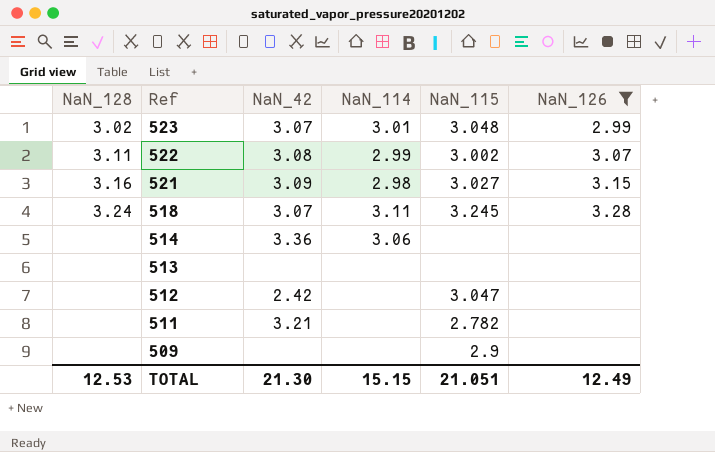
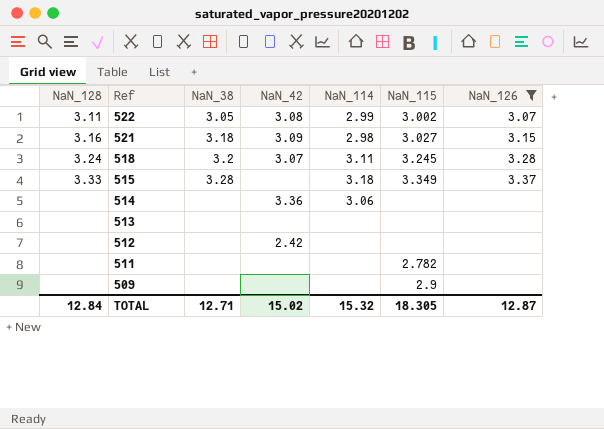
column NaN_38 | position: none -> 3
row 523: 3.02 | 3.07 | 3.01 | 3.048 | 2.99 -> none
row 515: none -> 3.33 | 3.28 | none | 3.18 | 3.349 | 3.37
512 | NaN_115: 3.047 -> none
511 | NaN_42: 3.21 -> none
TOTAL | NaN_128: 12.53 -> 12.84
TOTAL | NaN_42: 21.30 -> 15.02
TOTAL | NaN_114: 15.15 -> 15.32
TOTAL | NaN_115: 21.051 -> 18.305
TOTAL | NaN_126: 12.49 -> 12.87

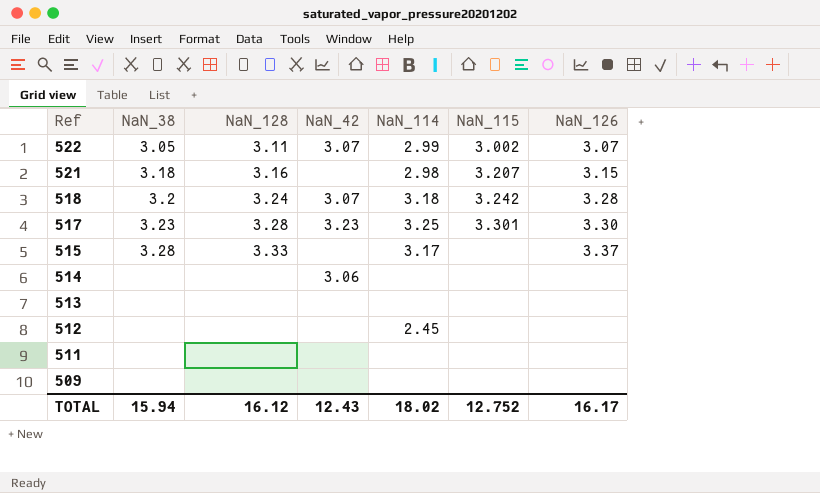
filter: NaN_126 != 3.30 -> none
column NaN_128 | position: 1 -> 3
522 | NaN_42: 3.08 -> 3.07
521 | NaN_42: 3.09 -> none
521 | NaN_115: 3.027 -> 3.207
518 | NaN_114: 3.11 -> 3.18
518 | NaN_115: 3.245 -> 3.242
515 | NaN_114: 3.18 -> 3.17
515 | NaN_115: 3.349 -> none
514 | NaN_42: 3.36 -> 3.06
514 | NaN_114: 3.06 -> none
512 | NaN_42: 2.42 -> none
512 | NaN_114: none -> 2.45
511 | NaN_115: 2.782 -> none
509 | NaN_115: 2.9 -> none
TOTAL | NaN_38: 12.71 -> 15.94
TOTAL | NaN_128: 12.84 -> 16.12
TOTAL | NaN_42: 15.02 -> 12.43
TOTAL | NaN_114: 15.32 -> 18.02
TOTAL | NaN_115: 18.305 -> 12.752
TOTAL | NaN_126: 12.87 -> 16.17

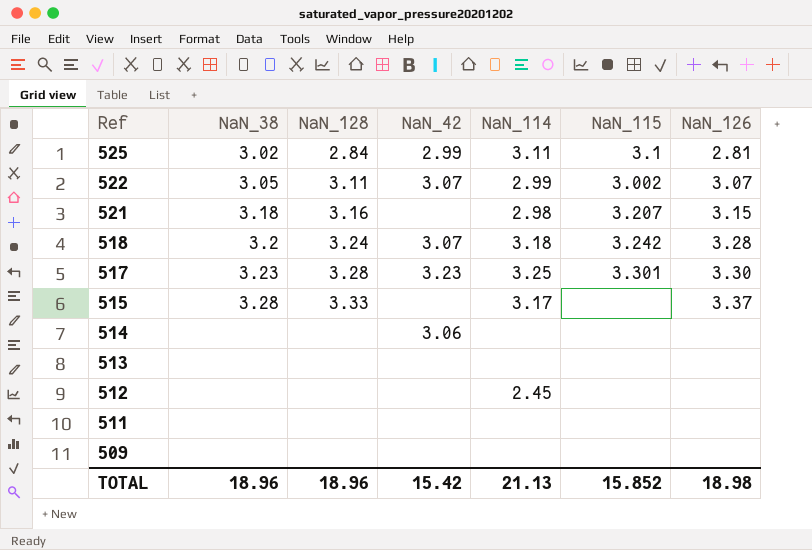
row 525: none -> 3.02 | 2.84 | 2.99 | 3.11 | 3.1 | 2.81
TOTAL | NaN_38: 15.94 -> 18.96
TOTAL | NaN_128: 16.12 -> 18.96
TOTAL | NaN_42: 12.43 -> 15.42
TOTAL | NaN_114: 18.02 -> 21.13
TOTAL | NaN_115: 12.752 -> 15.852
TOTAL | NaN_126: 16.17 -> 18.98

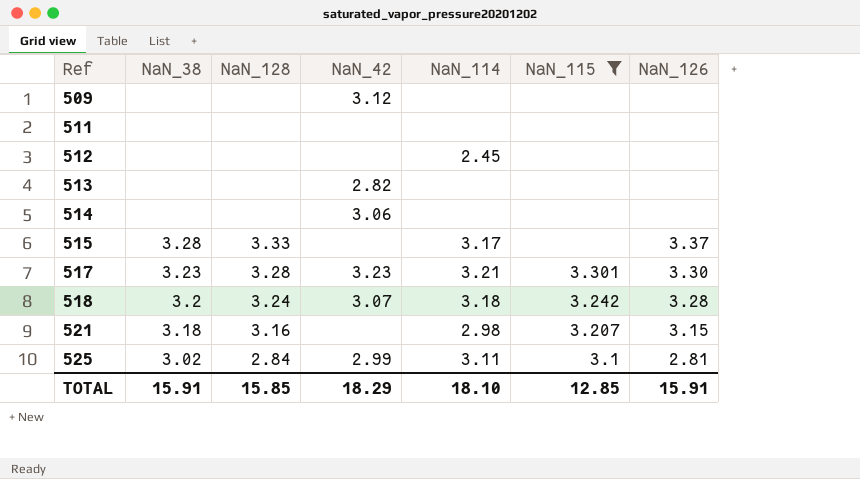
filter: none -> NaN_115 != 3.002
row order: Ref descending -> Ref ascending
509 | NaN_42: none -> 3.12
513 | NaN_42: none -> 2.82
517 | NaN_114: 3.25 -> 3.21
TOTAL | NaN_38: 18.96 -> 15.91
TOTAL | NaN_128: 18.96 -> 15.85
TOTAL | NaN_42: 15.42 -> 18.29
TOTAL | NaN_114: 21.13 -> 18.10
TOTAL | NaN_115: 15.852 -> 12.85
TOTAL | NaN_126: 18.98 -> 15.91

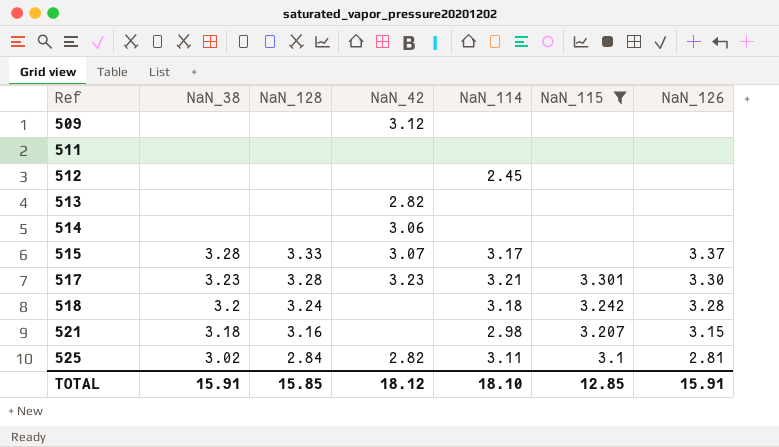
515 | NaN_42: none -> 3.07
518 | NaN_42: 3.07 -> none
525 | NaN_42: 2.99 -> 2.82
TOTAL | NaN_42: 18.29 -> 18.12

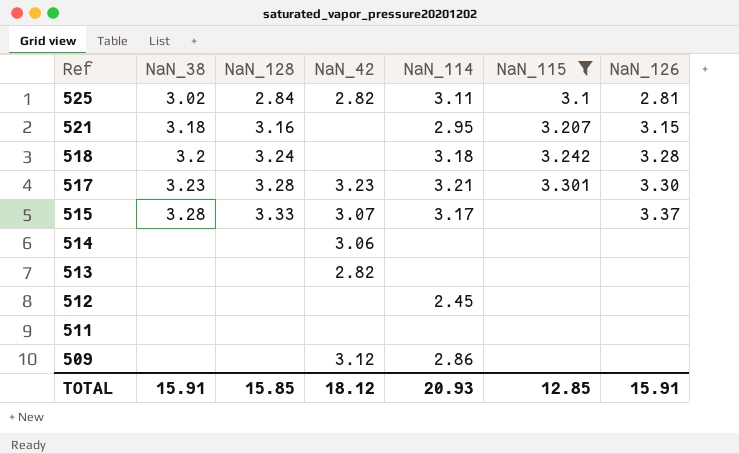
row order: Ref ascending -> Ref descending
521 | NaN_114: 2.98 -> 2.95
509 | NaN_114: none -> 2.86
TOTAL | NaN_114: 18.10 -> 20.93

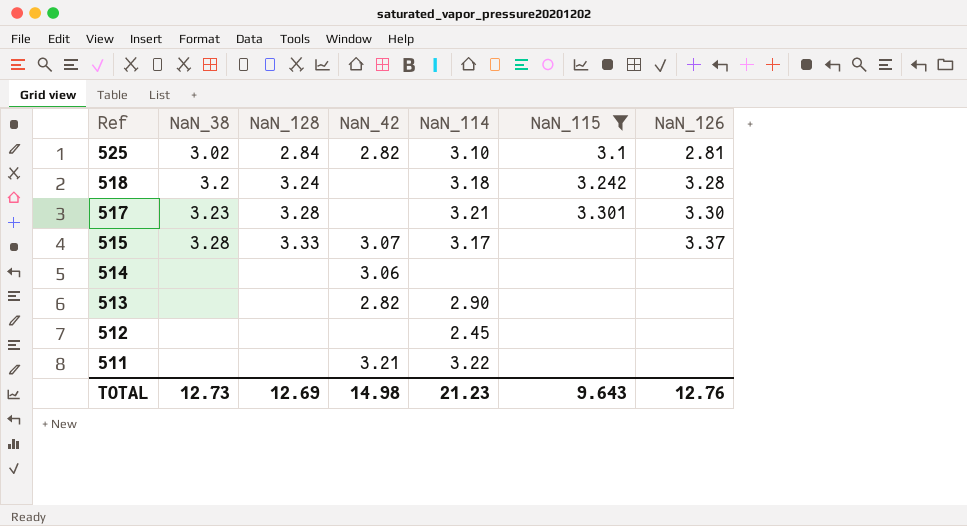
row 521: 3.18 | 3.16 | none | 2.95 | 3.207 | 3.15 -> none
row 509: none | none | 3.12 | 2.86 | none | none -> none
525 | NaN_114: 3.11 -> 3.10
517 | NaN_42: 3.23 -> none
513 | NaN_114: none -> 2.90
511 | NaN_42: none -> 3.21
511 | NaN_114: none -> 3.22
TOTAL | NaN_38: 15.91 -> 12.73
TOTAL | NaN_128: 15.85 -> 12.69
TOTAL | NaN_42: 18.12 -> 14.98
TOTAL | NaN_114: 20.93 -> 21.23
TOTAL | NaN_115: 12.85 -> 9.643
TOTAL | NaN_126: 15.91 -> 12.76

